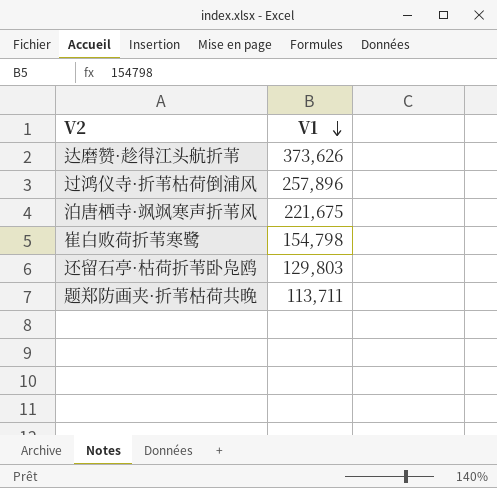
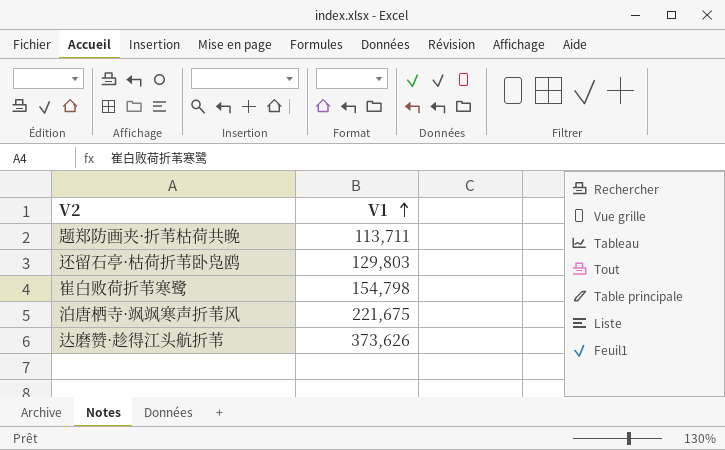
row order: V1 descending -> V1 ascending
row 过鸿仪寺·折苇枯荷倒浦风: 257,896 -> none

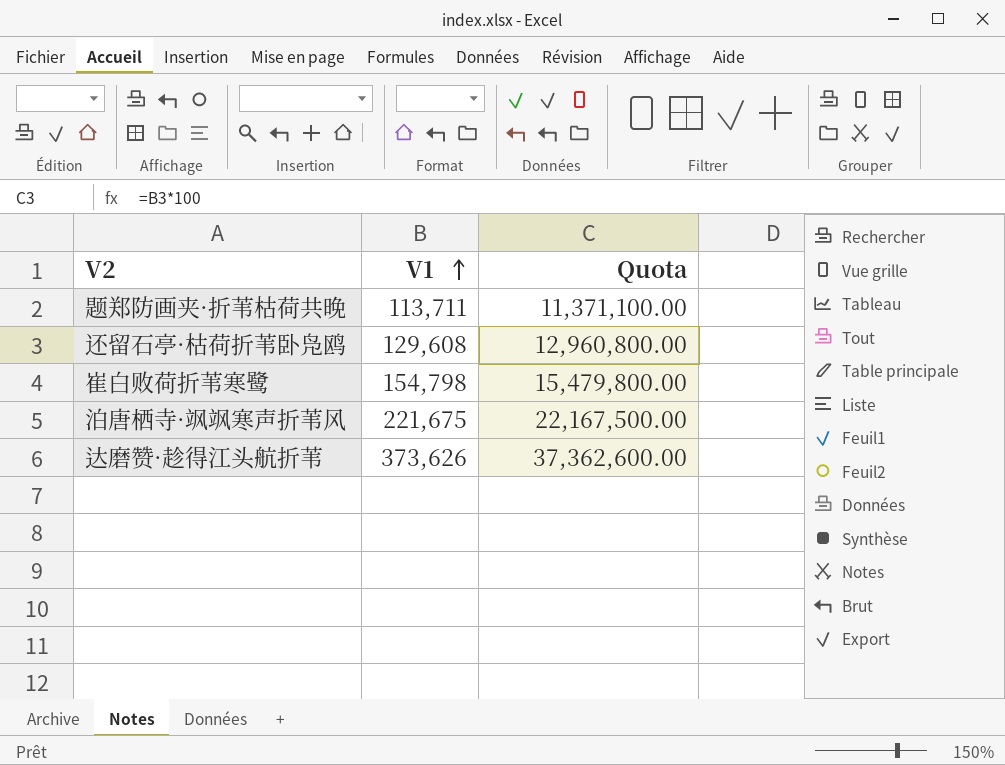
column Quota | formula: none -> [V1] * 100
还留石亭·枯荷折苇卧凫鸥 | V1: 129,803 -> 129,608

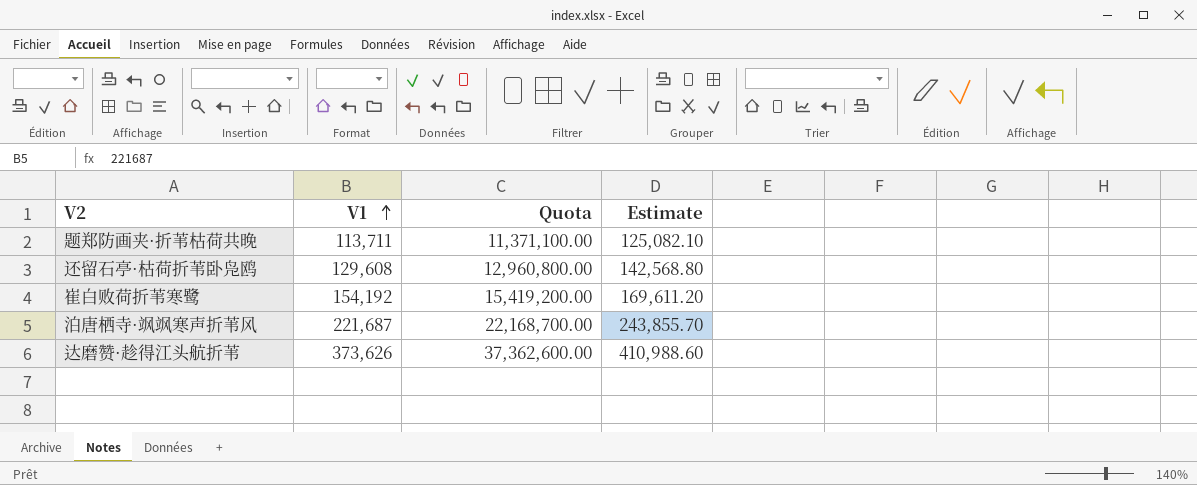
column Estimate | formula: none -> [V1] * 1.1
崔白败荷折苇寒鹭 | V1: 154,798 -> 154,192
崔白败荷折苇寒鹭 | Quota: 15,479,800.00 -> 15,419,200.00
泊唐栖寺·飒飒寒声折苇风 | V1: 221,675 -> 221,687
泊唐栖寺·飒飒寒声折苇风 | Quota: 22,167,500.00 -> 22,168,700.00

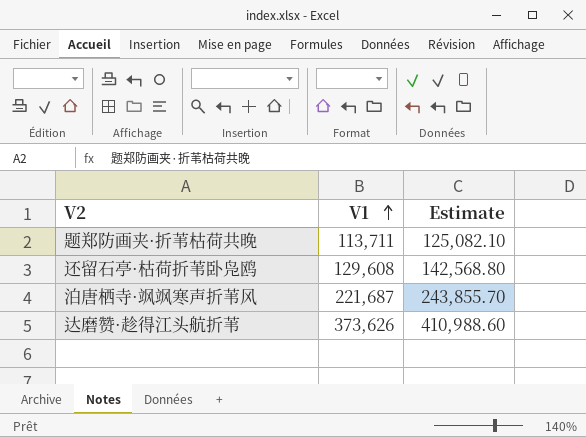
column Quota | formula: [V1] * 100 -> none
row 崔白败荷折苇寒鹭: 154,192 | 15,419,200.00 | 169,611.20 -> none

